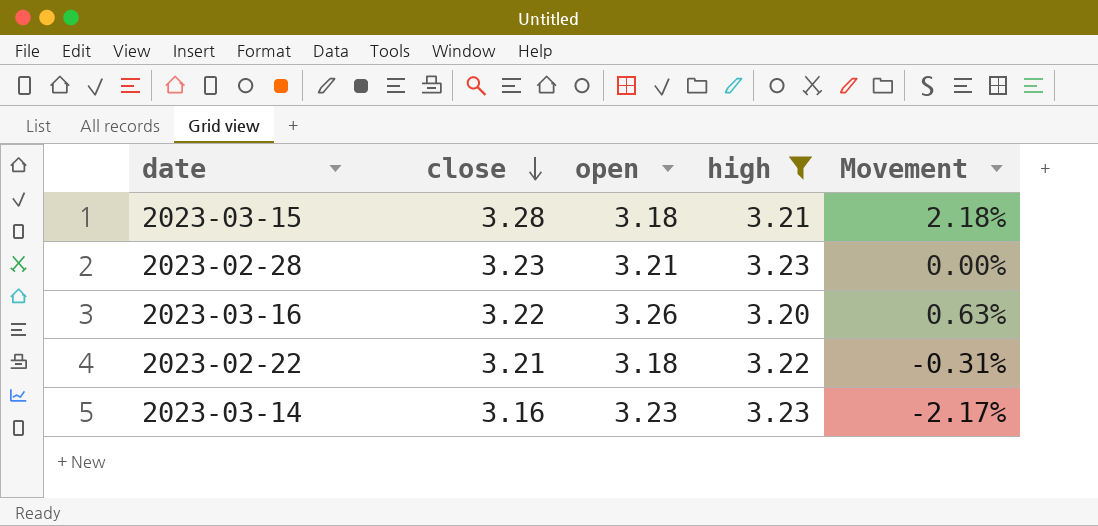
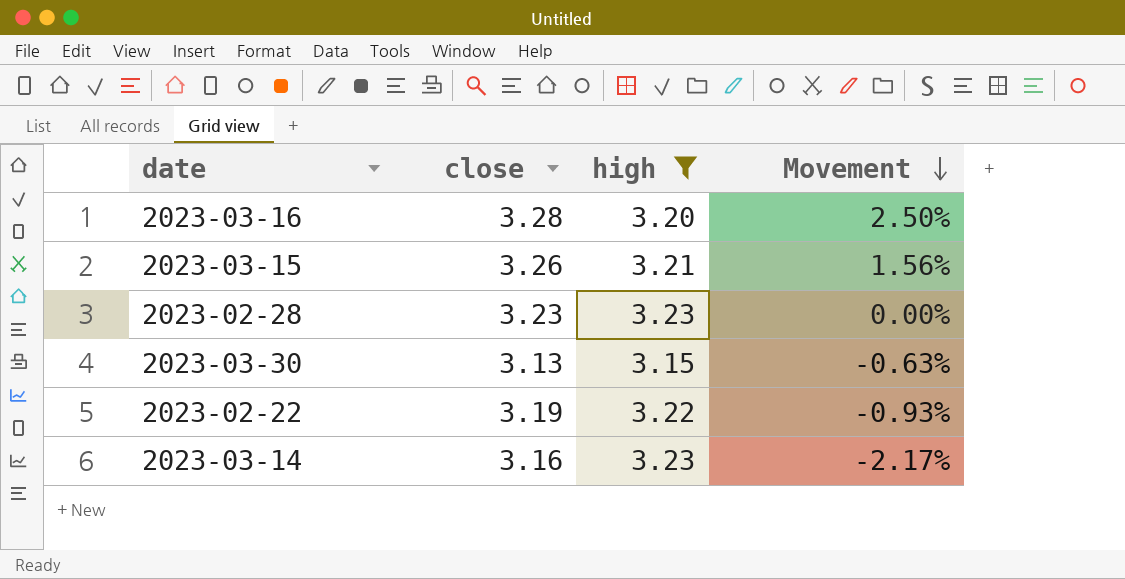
row order: close descending -> Movement descending
column open | position: 3 -> none
2023-03-16 | close: 3.22 -> 3.28
2023-03-16 | Movement: 0.63% -> 2.50%
2023-03-15 | close: 3.28 -> 3.26
2023-03-15 | Movement: 2.18% -> 1.56%
row 2023-03-30: none -> 3.13 | 3.15 | -0.63%
2023-02-22 | close: 3.21 -> 3.19
2023-02-22 | Movement: -0.31% -> -0.93%

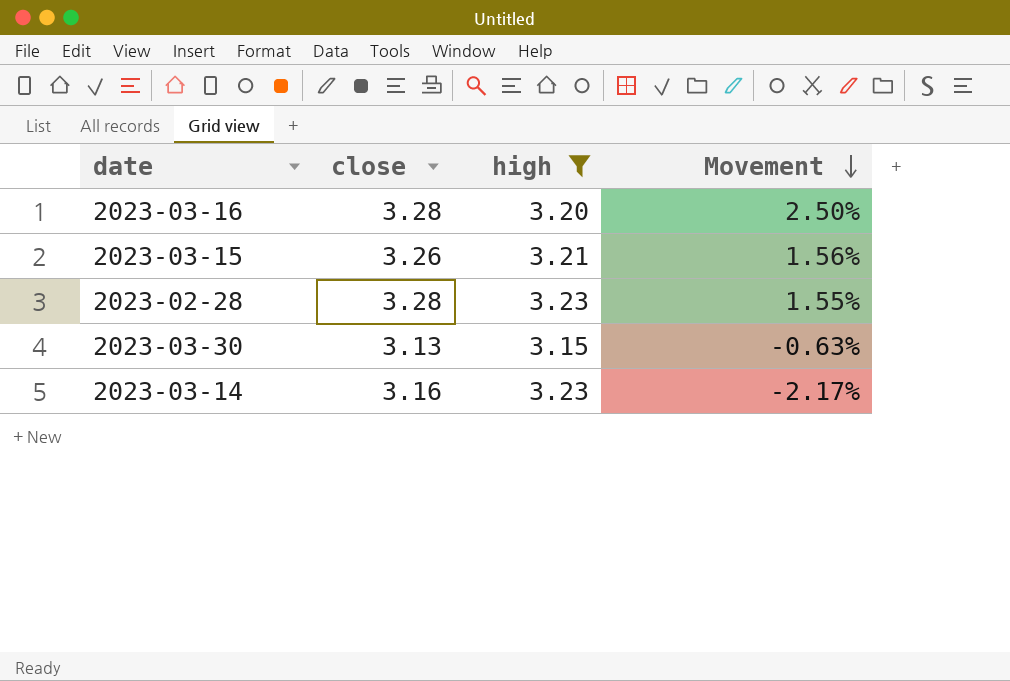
row 2023-02-22: 3.19 | 3.22 | -0.93% -> none
2023-02-28 | close: 3.23 -> 3.28
2023-02-28 | Movement: 0.00% -> 1.55%

